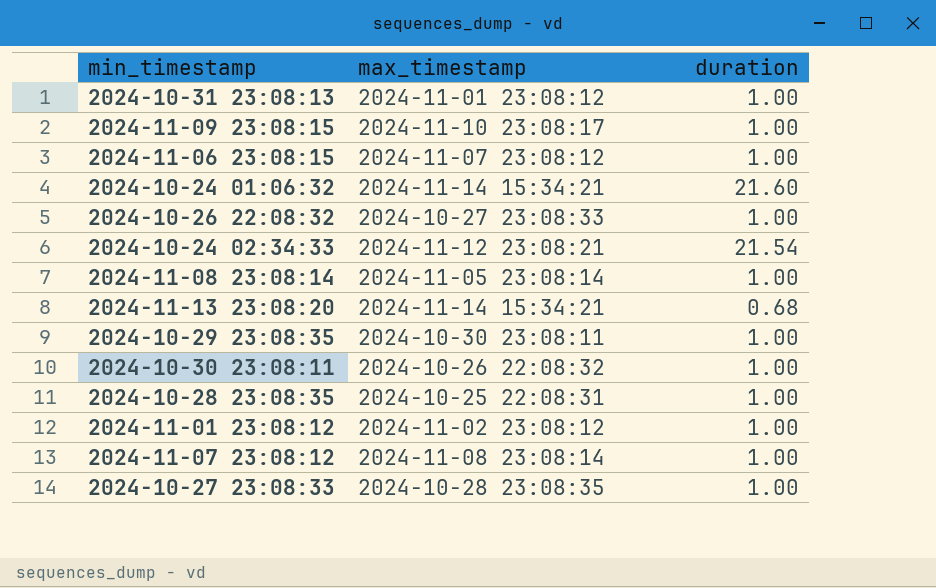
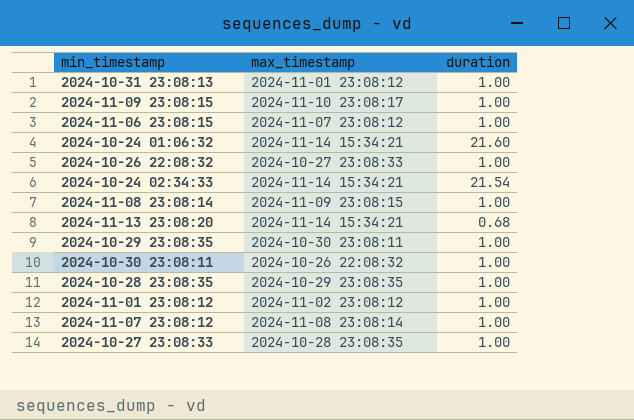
2024-10-24 02:34:33 | max_timestamp: 2024-11-12 23:08:21 -> 2024-11-14 15:34:21
2024-11-08 23:08:14 | max_timestamp: 2024-11-05 23:08:14 -> 2024-11-09 23:08:15
2024-10-28 23:08:35 | max_timestamp: 2024-10-25 22:08:31 -> 2024-10-29 23:08:35

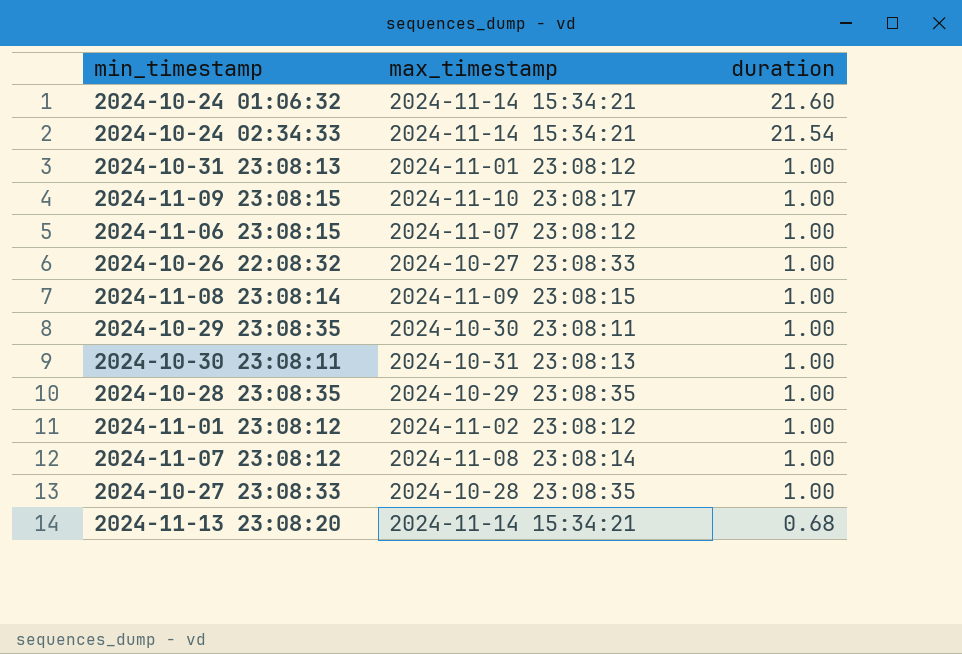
row order: none -> duration descending
2024-10-30 23:08:11 | max_timestamp: 2024-10-26 22:08:32 -> 2024-10-31 23:08:13

